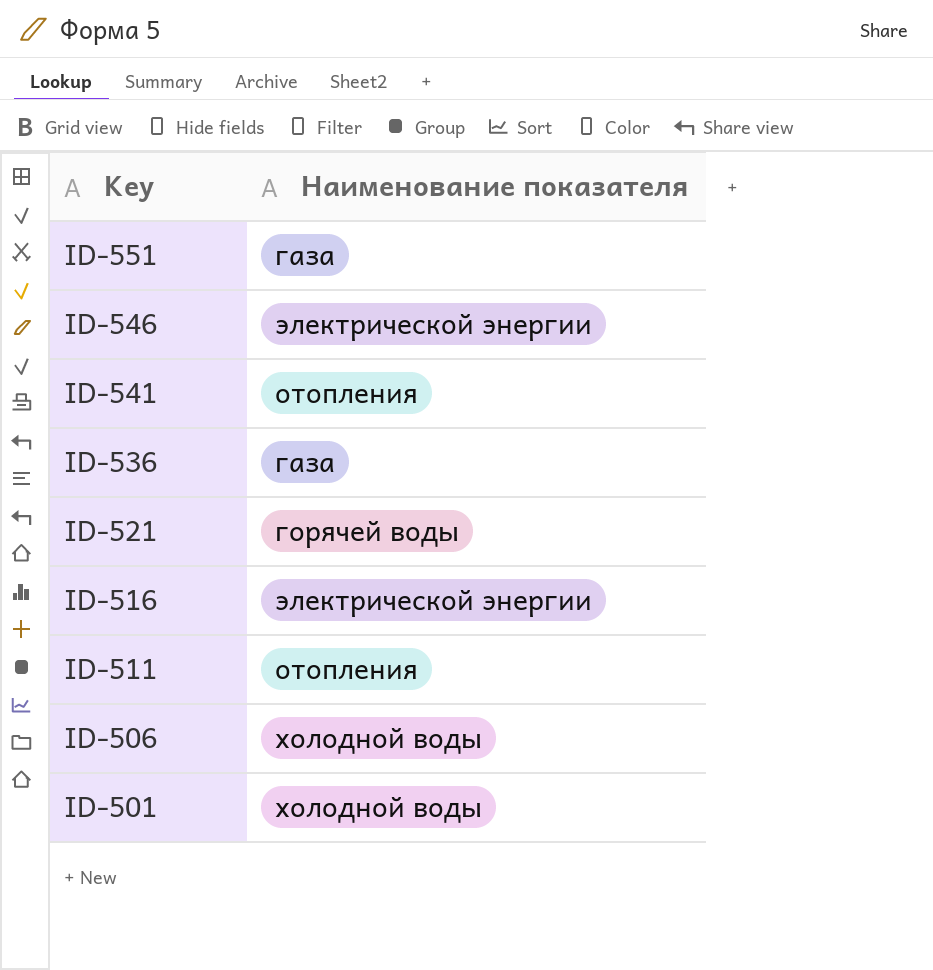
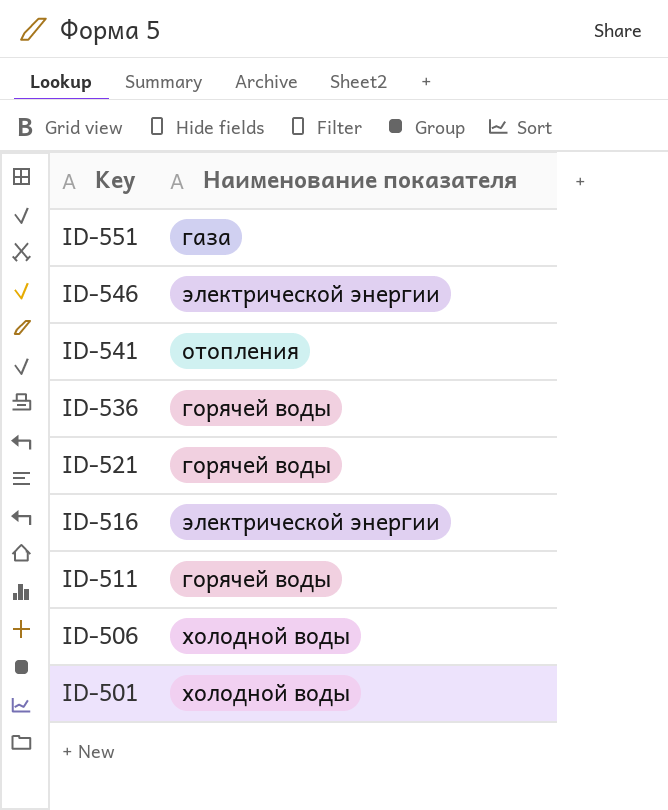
ID-536 | Наименование показателя: газа -> горячей воды
ID-511 | Наименование показателя: отопления -> горячей воды

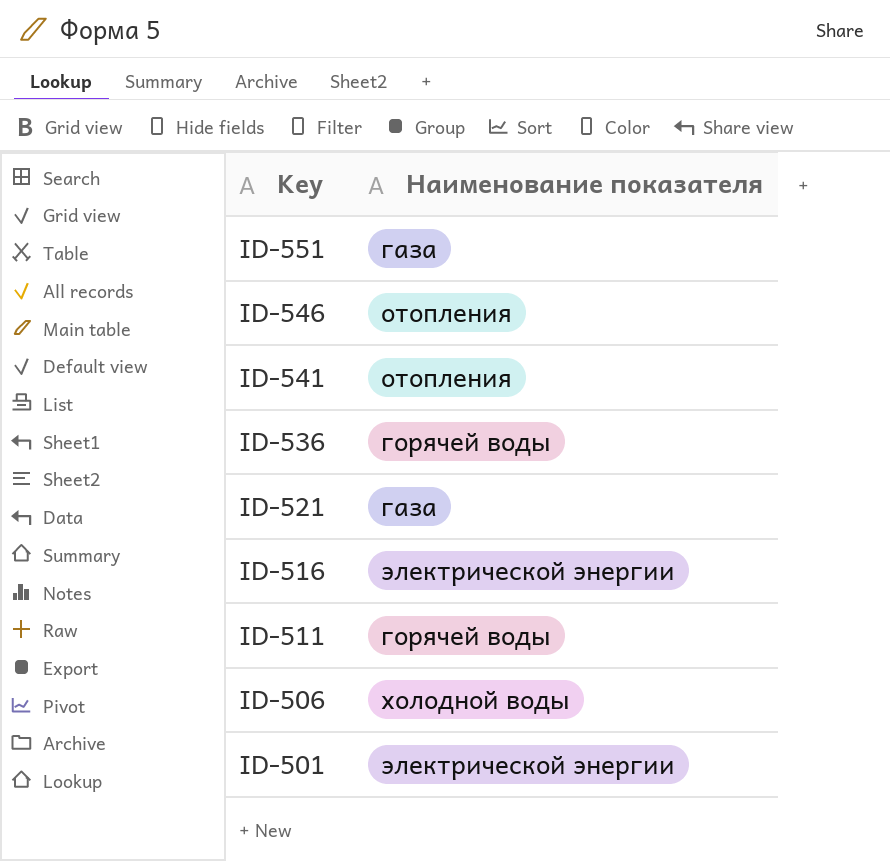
ID-546 | Наименование показателя: электрической энергии -> отопления
ID-521 | Наименование показателя: горячей воды -> газа
ID-501 | Наименование показателя: холодной воды -> электрической энергии

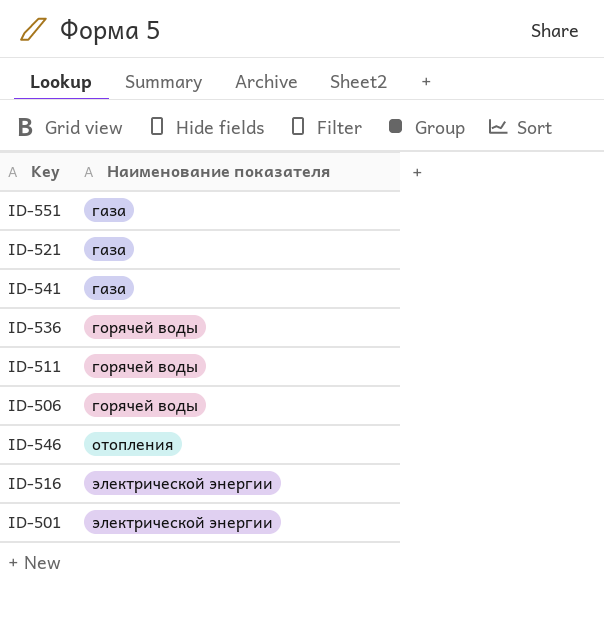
row order: Key descending -> Наименование показателя ascending
ID-541 | Наименование показателя: отопления -> газа
ID-506 | Наименование показателя: холодной воды -> горячей воды

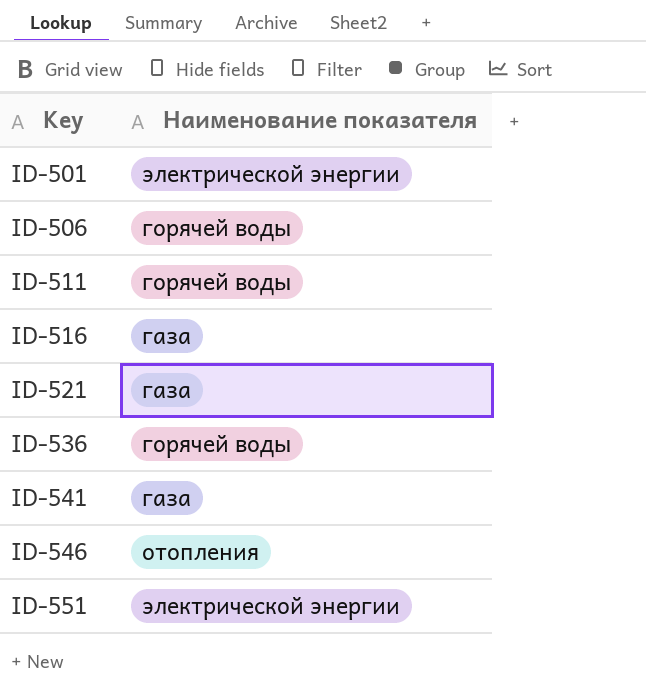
row order: Наименование показателя ascending -> Key ascending
ID-516 | Наименование показателя: электрической энергии -> газа
ID-551 | Наименование показателя: газа -> электрической энергии

